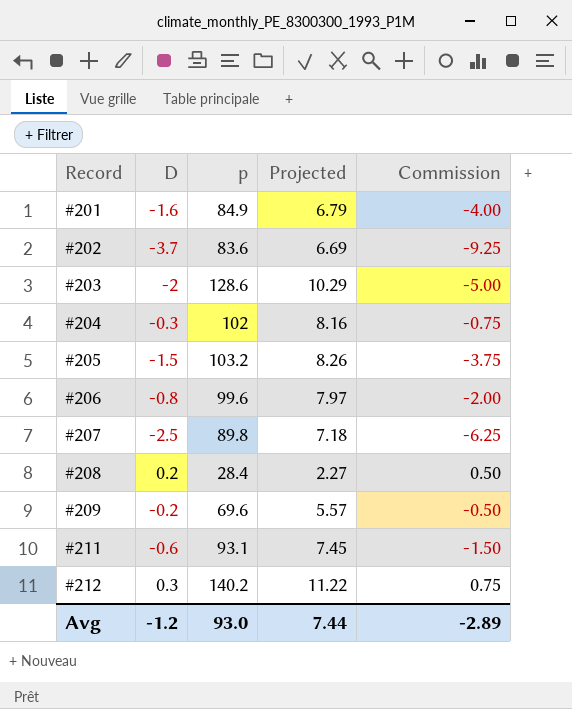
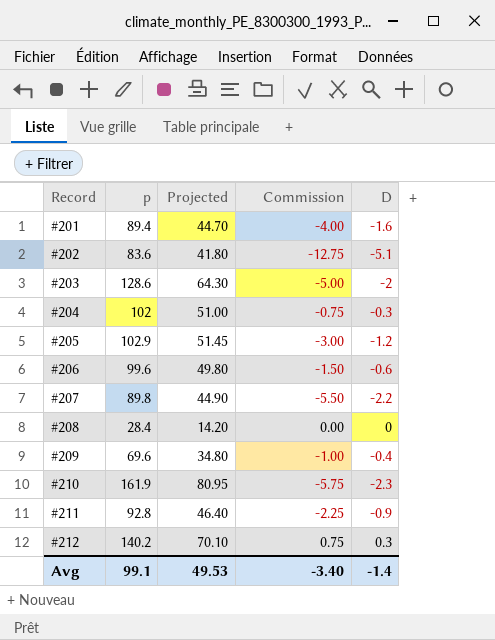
column Projected | formula: [p] * 0.08 -> [p] * 0.5
column D | position: 2 -> 5
#201 | p: 84.9 -> 89.4
#202 | Commission: -9.25 -> -12.75
#202 | D: -3.7 -> -5.1
#205 | p: 103.2 -> 102.9
#205 | Commission: -3.75 -> -3.00
#205 | D: -1.5 -> -1.2
#206 | Commission: -2.00 -> -1.50
#206 | D: -0.8 -> -0.6
#207 | Commission: -6.25 -> -5.50
#207 | D: -2.5 -> -2.2
#208 | Commission: 0.50 -> 0.00
#208 | D: 0.2 -> 0
#209 | Commission: -0.50 -> -1.00
#209 | D: -0.2 -> -0.4
row #210: none -> 161.9 | 80.95 | -5.75 | -2.3
#211 | p: 93.1 -> 92.8
#211 | Commission: -1.50 -> -2.25
#211 | D: -0.6 -> -0.9
Avg | p: 93.0 -> 99.1
Avg | Projected: 7.44 -> 49.53
Avg | Commission: -2.89 -> -3.40
Avg | D: -1.2 -> -1.4

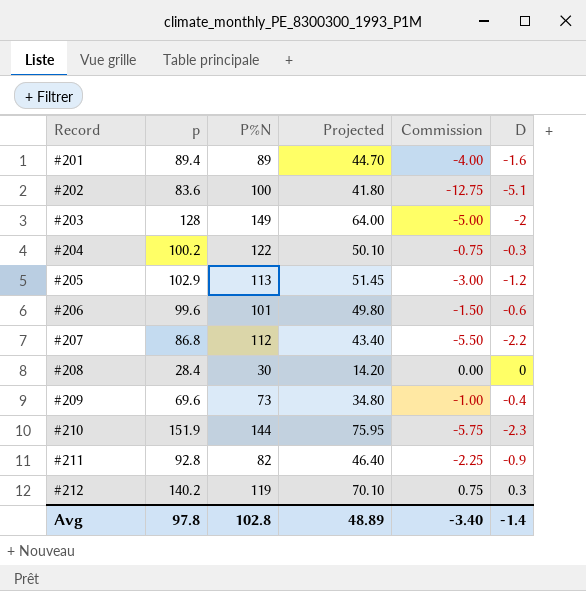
column P%N | position: none -> 3
#203 | p: 128.6 -> 128
#203 | Projected: 64.30 -> 64.00
#204 | p: 102 -> 100.2
#204 | Projected: 51.00 -> 50.10
#207 | p: 89.8 -> 86.8
#207 | Projected: 44.90 -> 43.40
#210 | p: 161.9 -> 151.9
#210 | Projected: 80.95 -> 75.95
Avg | p: 99.1 -> 97.8
Avg | Projected: 49.53 -> 48.89

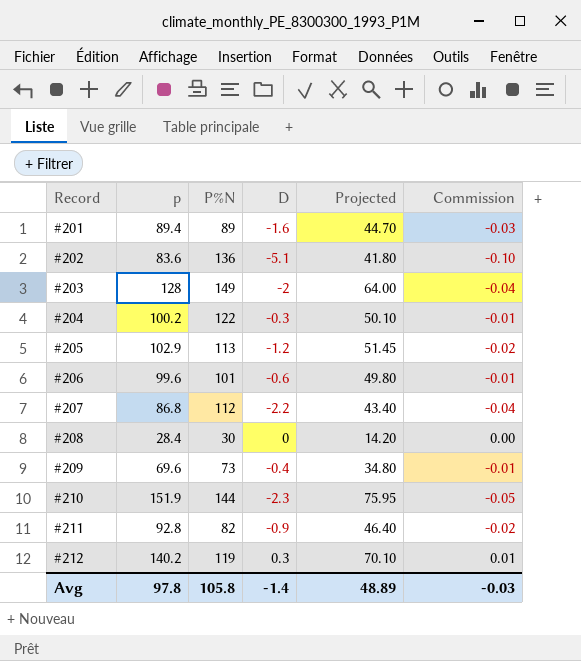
column D | position: 6 -> 4
column Commission | formula: [D] * 2.5 -> [D] * 0.02
#202 | P%N: 100 -> 136
Avg | P%N: 102.8 -> 105.8
Avg | Commission: -3.40 -> -0.03

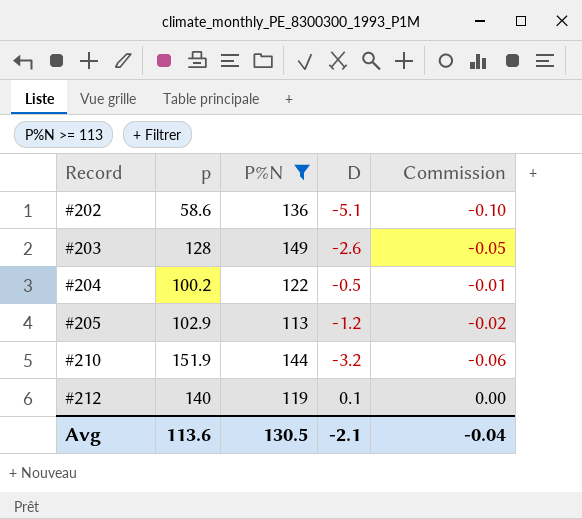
filter: none -> P%N >= 113
column Projected | formula: [p] * 0.5 -> none
#202 | p: 83.6 -> 58.6
#203 | D: -2 -> -2.6
#203 | Commission: -0.04 -> -0.05
#204 | D: -0.3 -> -0.5
#210 | D: -2.3 -> -3.2
#210 | Commission: -0.05 -> -0.06
#212 | p: 140.2 -> 140
#212 | D: 0.3 -> 0.1
#212 | Commission: 0.01 -> 0.00
Avg | p: 97.8 -> 113.6
Avg | P%N: 105.8 -> 130.5
Avg | D: -1.4 -> -2.1
Avg | Commission: -0.03 -> -0.04

